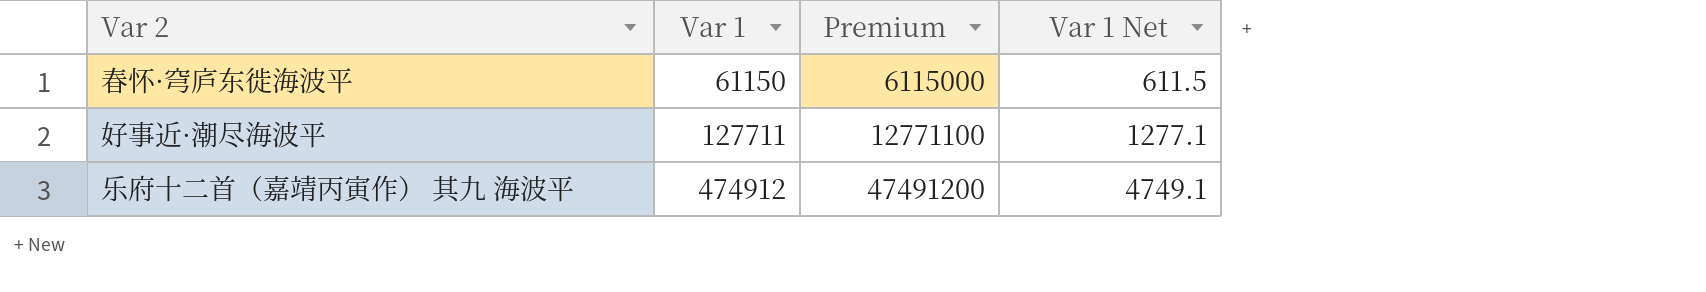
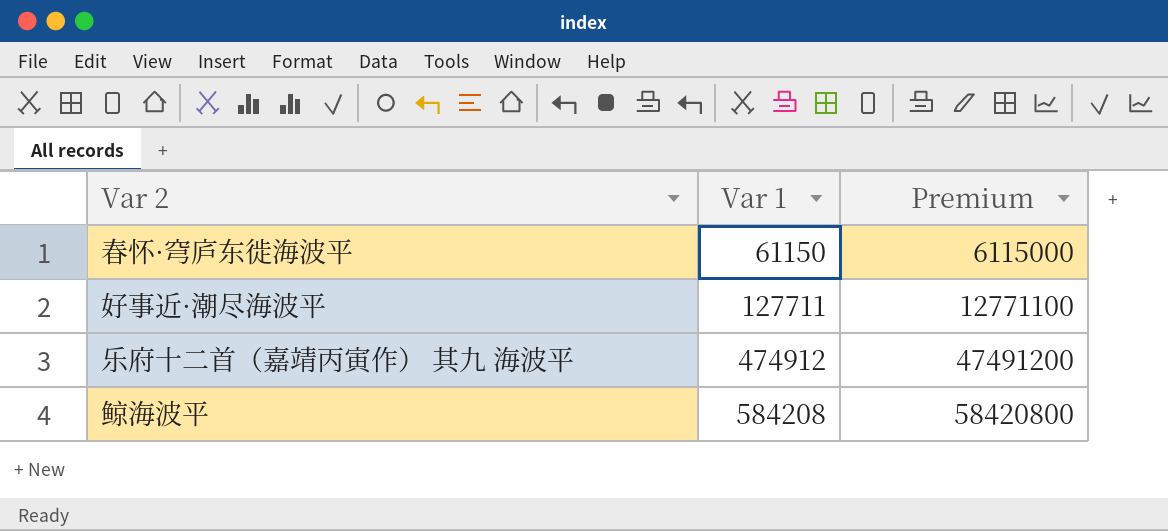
column Var 1 Net | formula: [Var 1] * 0.01 -> none
row 鲸海波平: none -> 584208 | 58420800

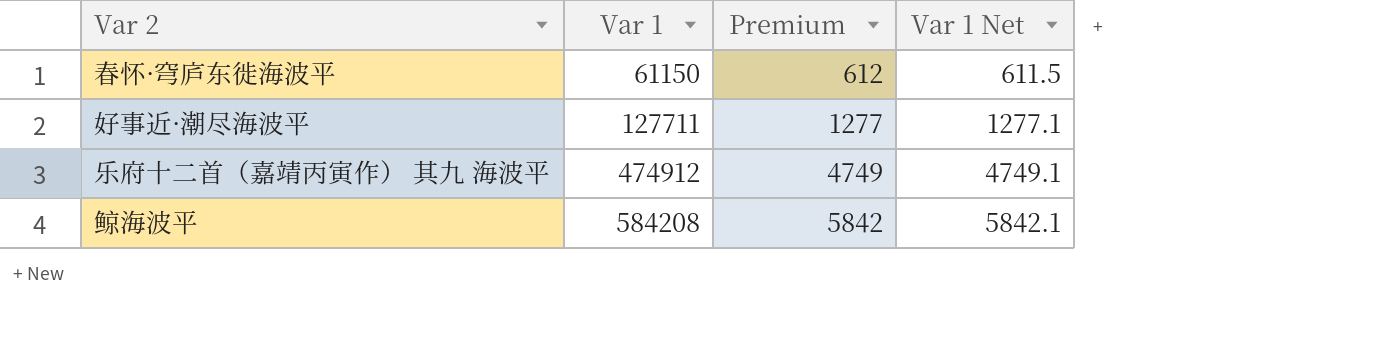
column Premium | formula: [Var 1] * 100 -> [Var 1] * 0.01
column Var 1 Net | formula: none -> [Var 1] * 0.01

